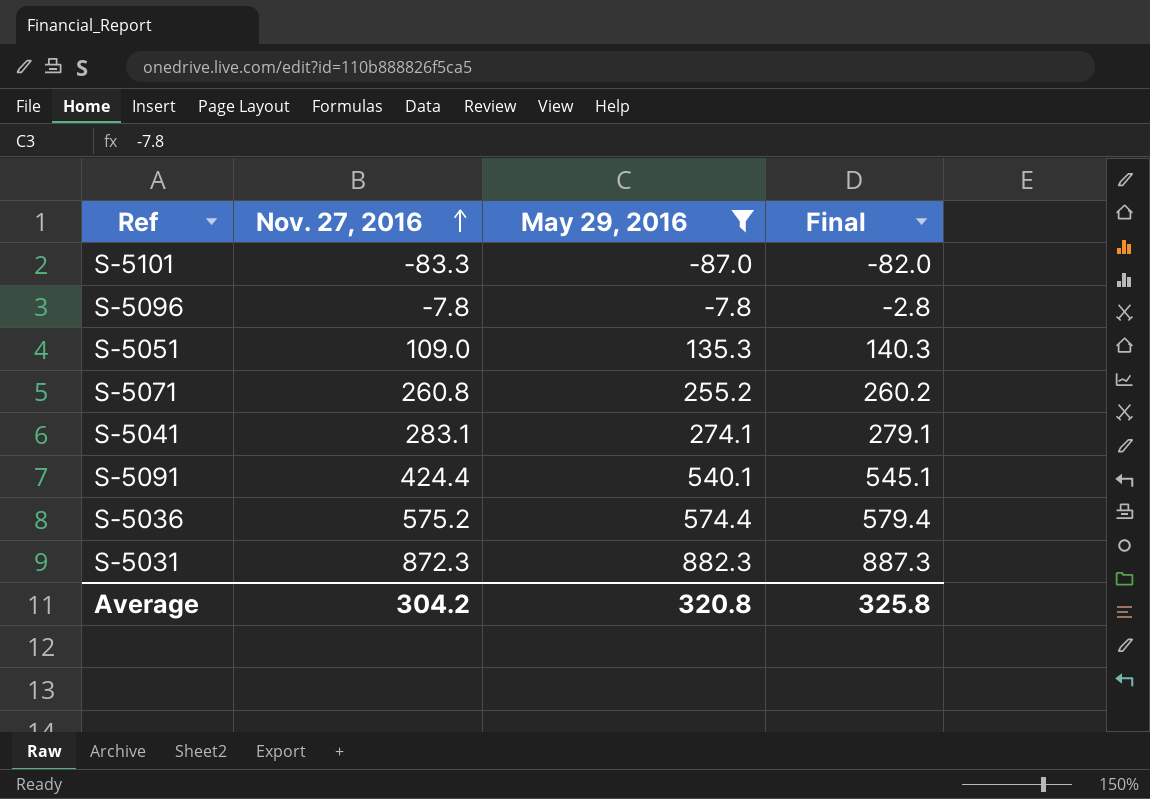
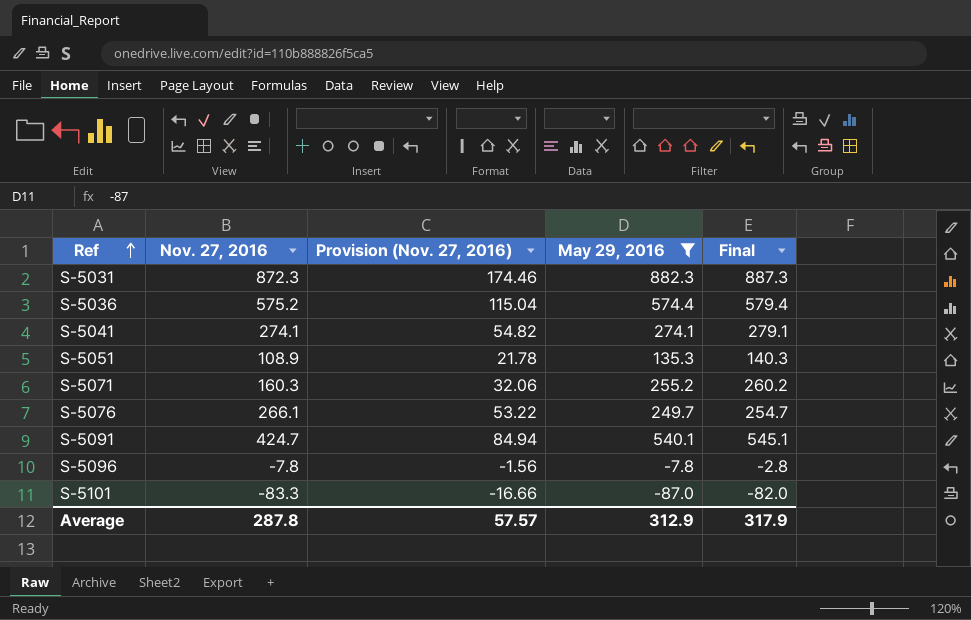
row order: Nov. 27, 2016 ascending -> Ref ascending
column Provision (Nov. 27, 2016) | formula: none -> [Nov. 27, 2016] * 0.2
S-5041 | Nov. 27, 2016: 283.1 -> 274.1
S-5051 | Nov. 27, 2016: 109.0 -> 108.9
S-5071 | Nov. 27, 2016: 260.8 -> 160.3
row S-5076: none -> 266.1 | 53.22 | 249.7 | 254.7
S-5091 | Nov. 27, 2016: 424.4 -> 424.7
Average | Nov. 27, 2016: 304.2 -> 287.8
Average | May 29, 2016: 320.8 -> 312.9
Average | Final: 325.8 -> 317.9

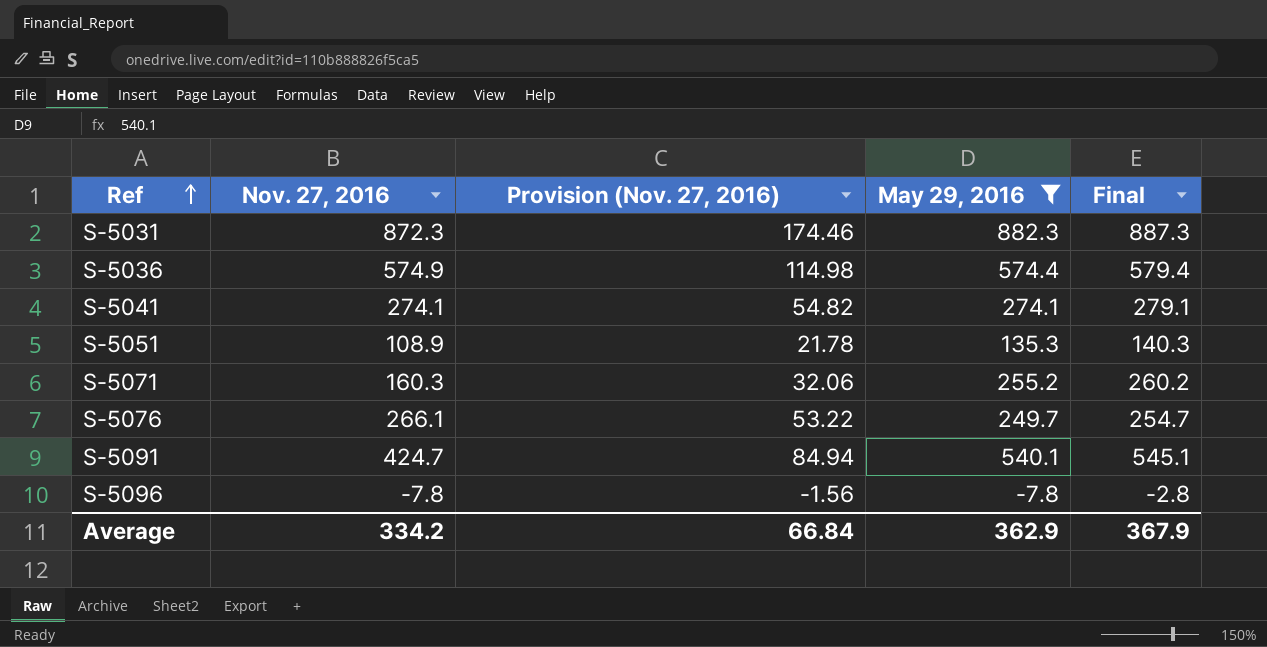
row S-5101: -83.3 | -16.66 | -87.0 | -82.0 -> none
S-5036 | Nov. 27, 2016: 575.2 -> 574.9
S-5036 | Provision (Nov. 27, 2016): 115.04 -> 114.98
Average | Nov. 27, 2016: 287.8 -> 334.2
Average | Provision (Nov. 27, 2016): 57.57 -> 66.84
Average | May 29, 2016: 312.9 -> 362.9
Average | Final: 317.9 -> 367.9

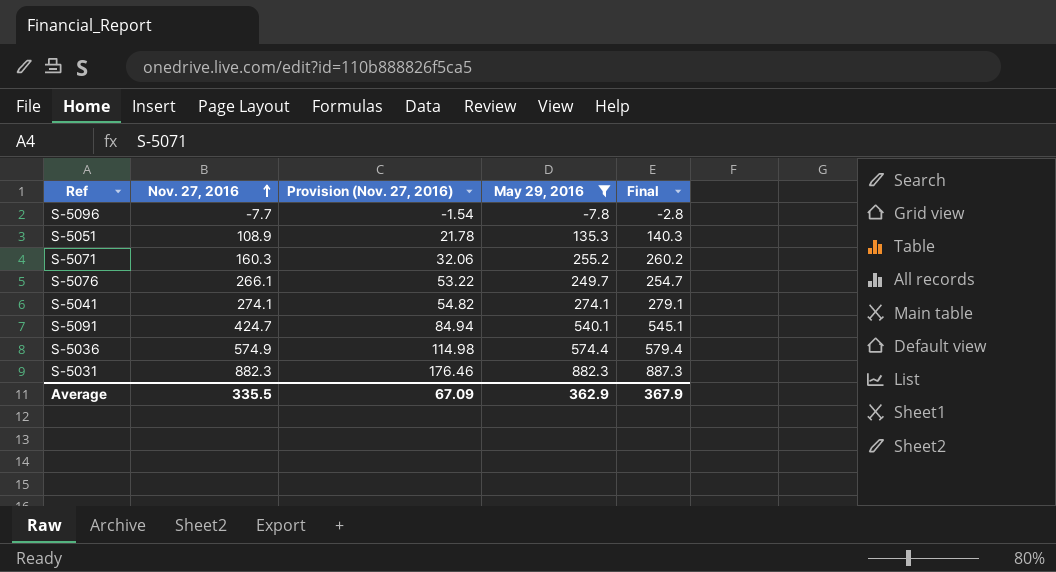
row order: Ref ascending -> Nov. 27, 2016 ascending
S-5096 | Nov. 27, 2016: -7.8 -> -7.7
S-5096 | Provision (Nov. 27, 2016): -1.56 -> -1.54
S-5031 | Nov. 27, 2016: 872.3 -> 882.3
S-5031 | Provision (Nov. 27, 2016): 174.46 -> 176.46
Average | Nov. 27, 2016: 334.2 -> 335.5
Average | Provision (Nov. 27, 2016): 66.84 -> 67.09

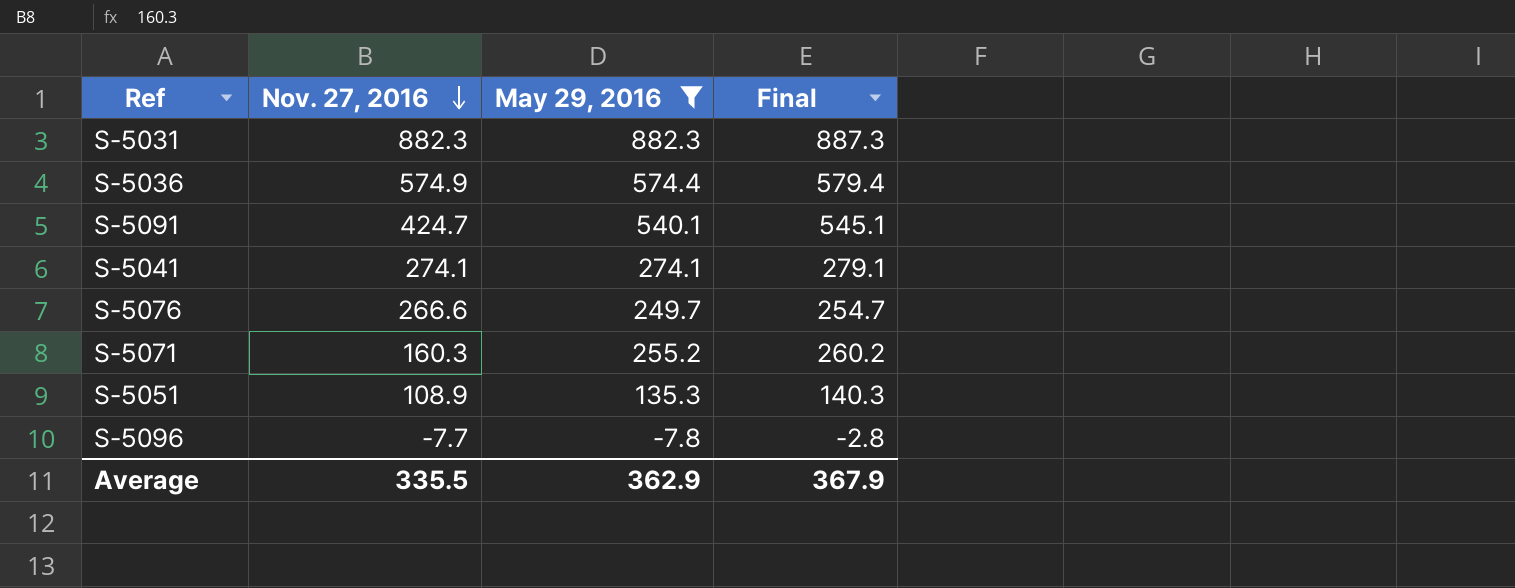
row order: Nov. 27, 2016 ascending -> Nov. 27, 2016 descending
column Provision (Nov. 27, 2016) | formula: [Nov. 27, 2016] * 0.2 -> none
S-5076 | Nov. 27, 2016: 266.1 -> 266.6

